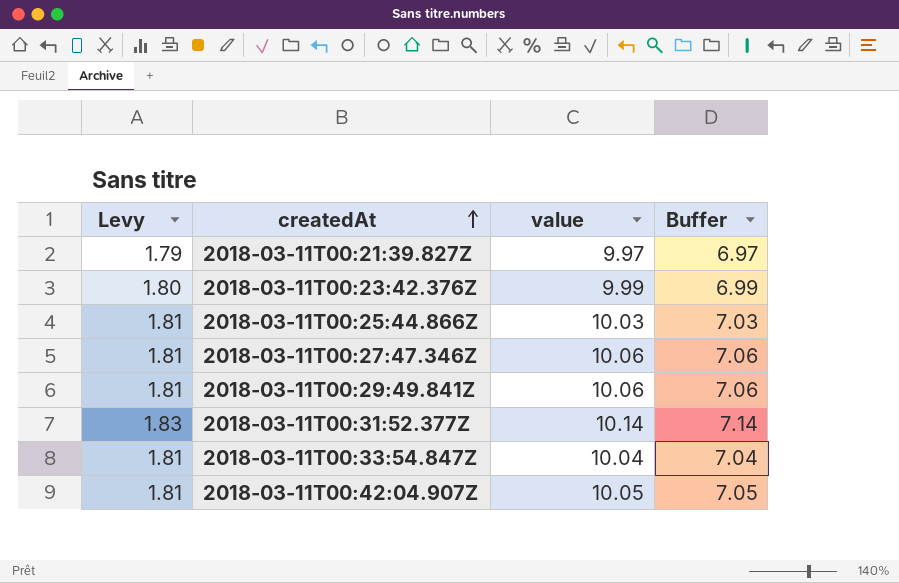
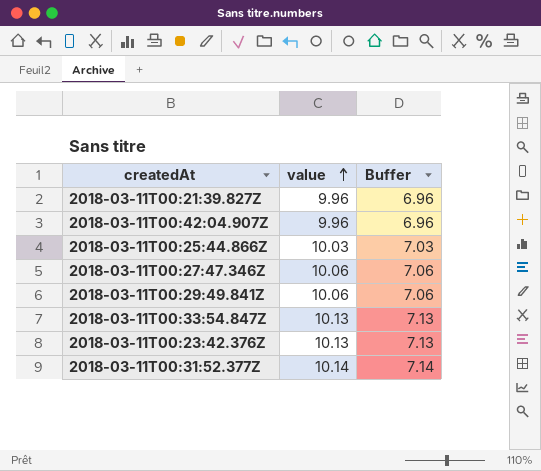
row order: createdAt ascending -> value ascending
column Levy | formula: [value] * 0.18 -> none
2018-03-11T00:21:39.827Z | value: 9.97 -> 9.96
2018-03-11T00:21:39.827Z | Buffer: 6.97 -> 6.96
2018-03-11T00:42:04.907Z | value: 10.05 -> 9.96
2018-03-11T00:42:04.907Z | Buffer: 7.05 -> 6.96
2018-03-11T00:33:54.847Z | value: 10.04 -> 10.13
2018-03-11T00:33:54.847Z | Buffer: 7.04 -> 7.13
2018-03-11T00:23:42.376Z | value: 9.99 -> 10.13
2018-03-11T00:23:42.376Z | Buffer: 6.99 -> 7.13

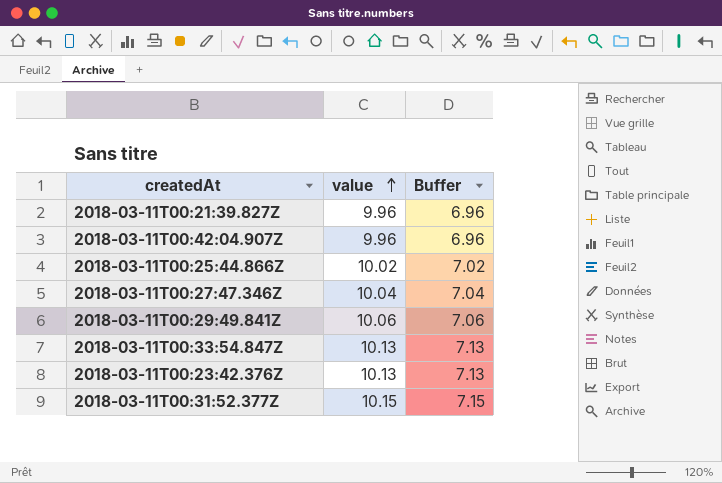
2018-03-11T00:25:44.866Z | value: 10.03 -> 10.02
2018-03-11T00:25:44.866Z | Buffer: 7.03 -> 7.02
2018-03-11T00:27:47.346Z | value: 10.06 -> 10.04
2018-03-11T00:27:47.346Z | Buffer: 7.06 -> 7.04
2018-03-11T00:31:52.377Z | value: 10.14 -> 10.15
2018-03-11T00:31:52.377Z | Buffer: 7.14 -> 7.15

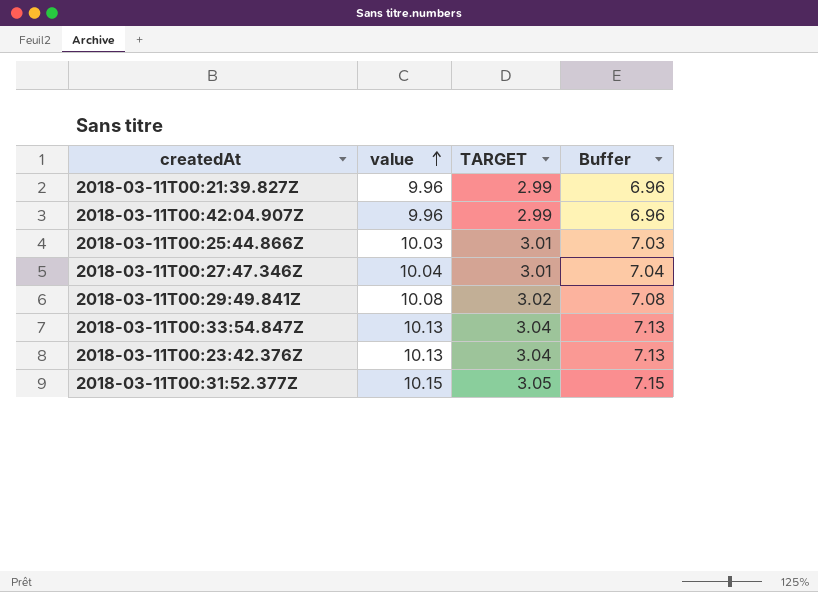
column TARGET | formula: none -> [value] * 0.3
2018-03-11T00:25:44.866Z | value: 10.02 -> 10.03
2018-03-11T00:25:44.866Z | Buffer: 7.02 -> 7.03
2018-03-11T00:29:49.841Z | value: 10.06 -> 10.08
2018-03-11T00:29:49.841Z | Buffer: 7.06 -> 7.08

